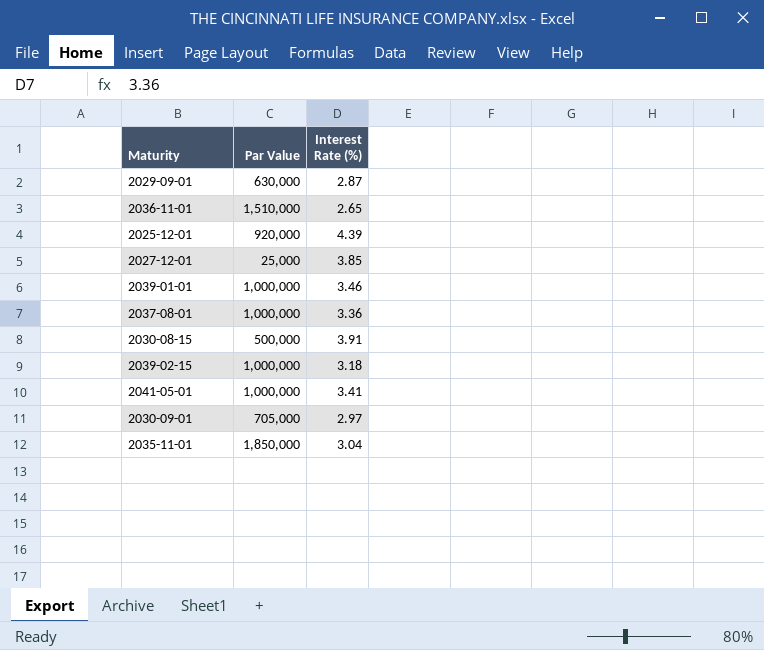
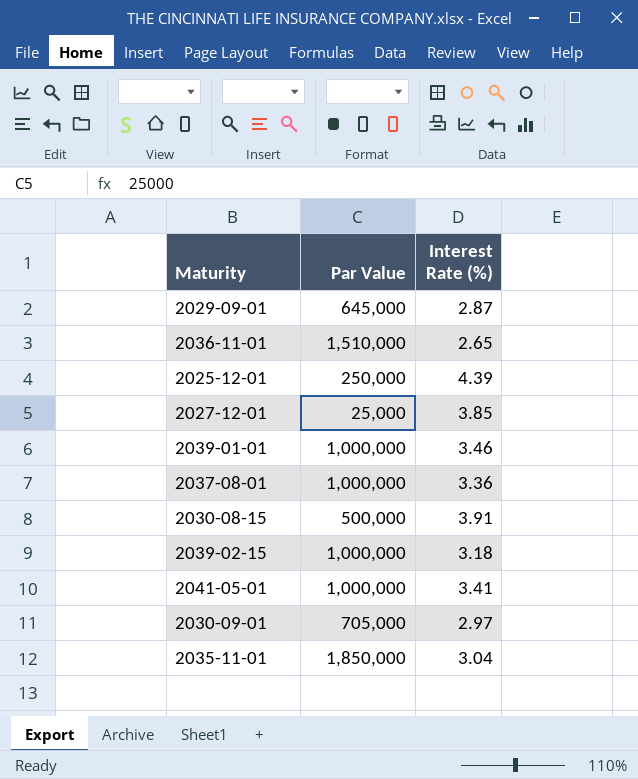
2029-09-01 | Par Value: 630,000 -> 645,000
2025-12-01 | Par Value: 920,000 -> 250,000

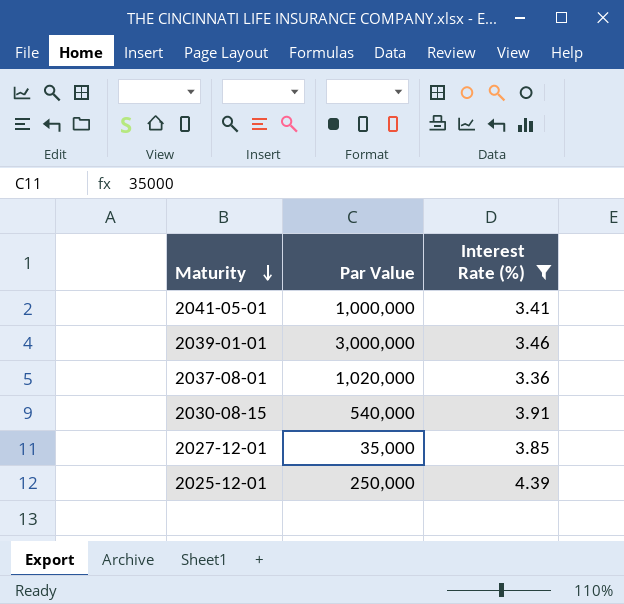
filter: none -> Interest Rate (%) >= 3.36
row order: none -> Maturity descending
2039-01-01 | Par Value: 1,000,000 -> 3,000,000
2037-08-01 | Par Value: 1,000,000 -> 1,020,000
2030-08-15 | Par Value: 500,000 -> 540,000
2027-12-01 | Par Value: 25,000 -> 35,000

